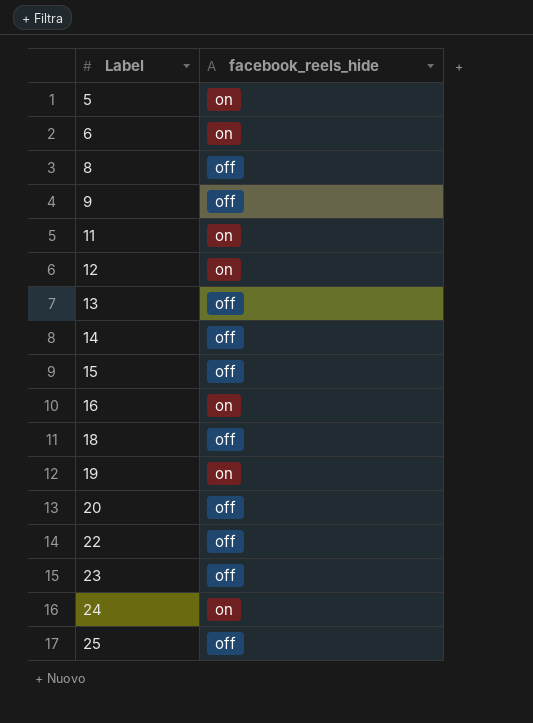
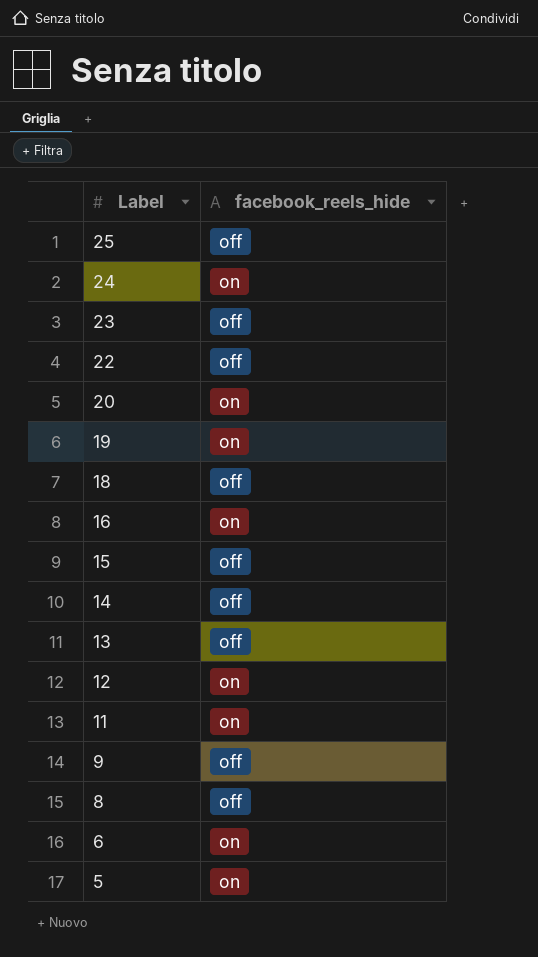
row order: Label ascending -> Label descending
20 | facebook_reels_hide: off -> on

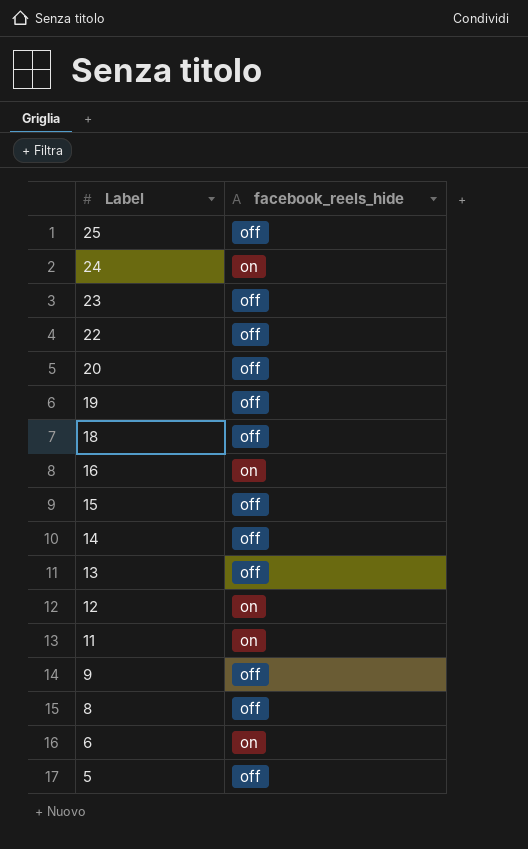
20 | facebook_reels_hide: on -> off
19 | facebook_reels_hide: on -> off
5 | facebook_reels_hide: on -> off

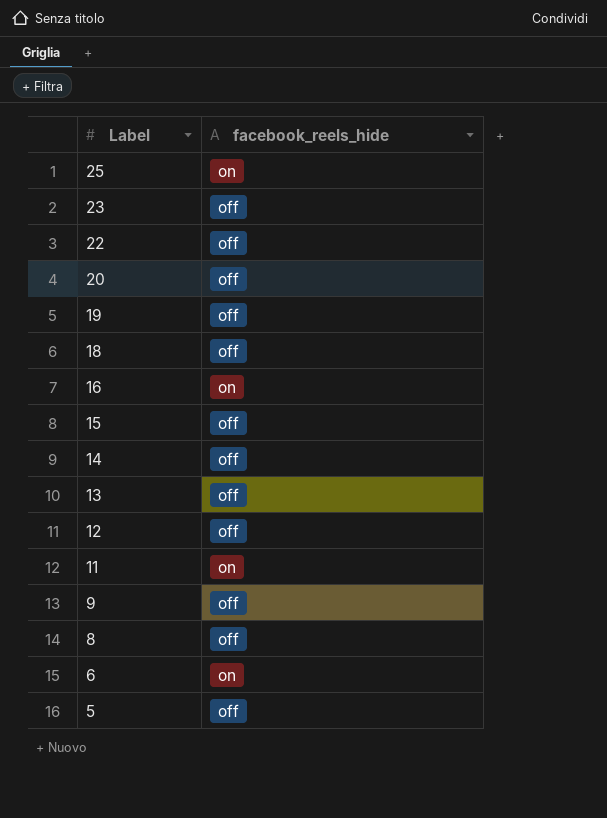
row 24: on -> none
25 | facebook_reels_hide: off -> on
12 | facebook_reels_hide: on -> off

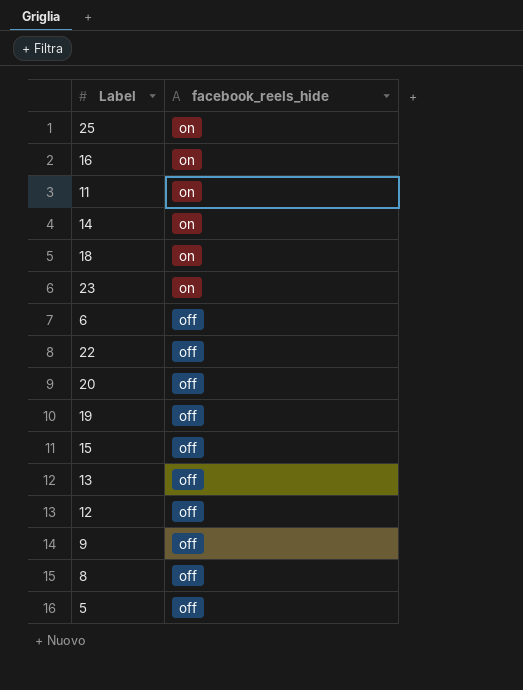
row order: Label descending -> facebook_reels_hide descending
14 | facebook_reels_hide: off -> on
18 | facebook_reels_hide: off -> on
23 | facebook_reels_hide: off -> on
6 | facebook_reels_hide: on -> off

